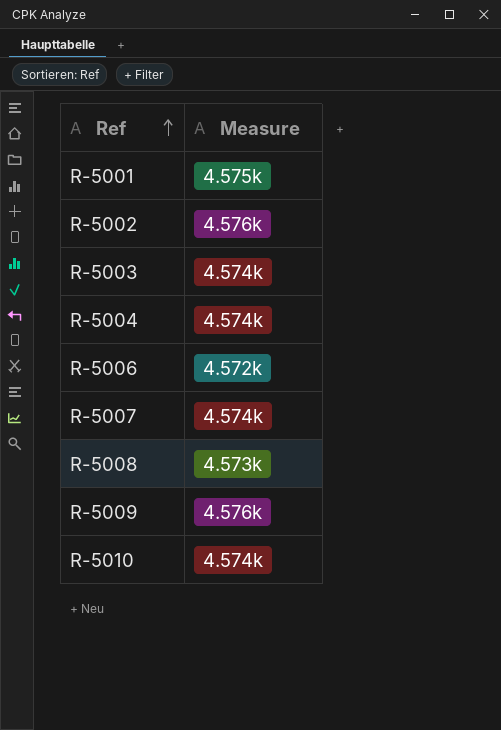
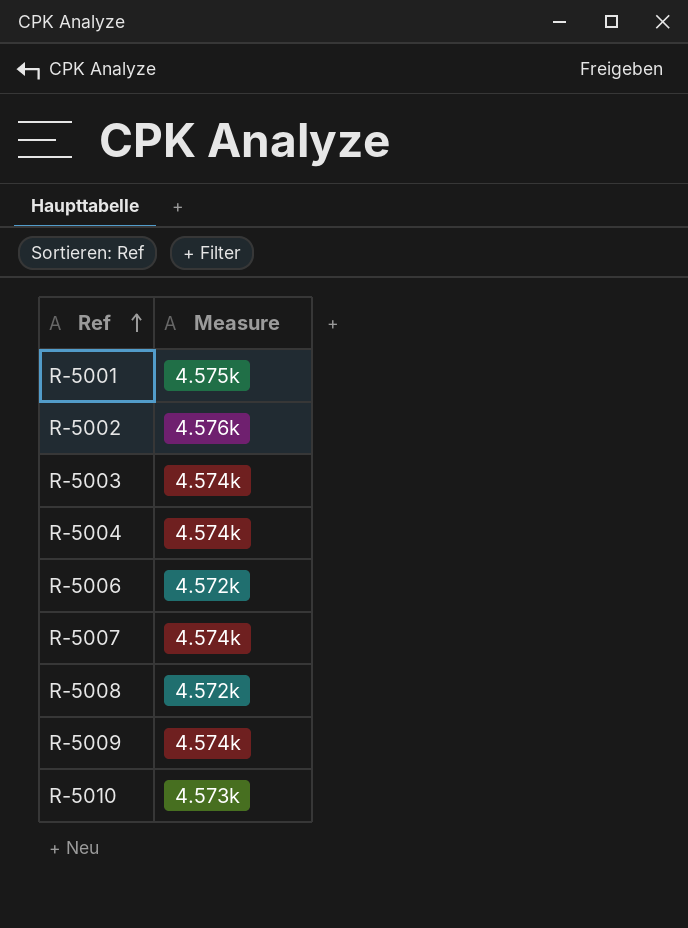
R-5008 | Measure: 4.573k -> 4.572k
R-5009 | Measure: 4.576k -> 4.574k
R-5010 | Measure: 4.574k -> 4.573k

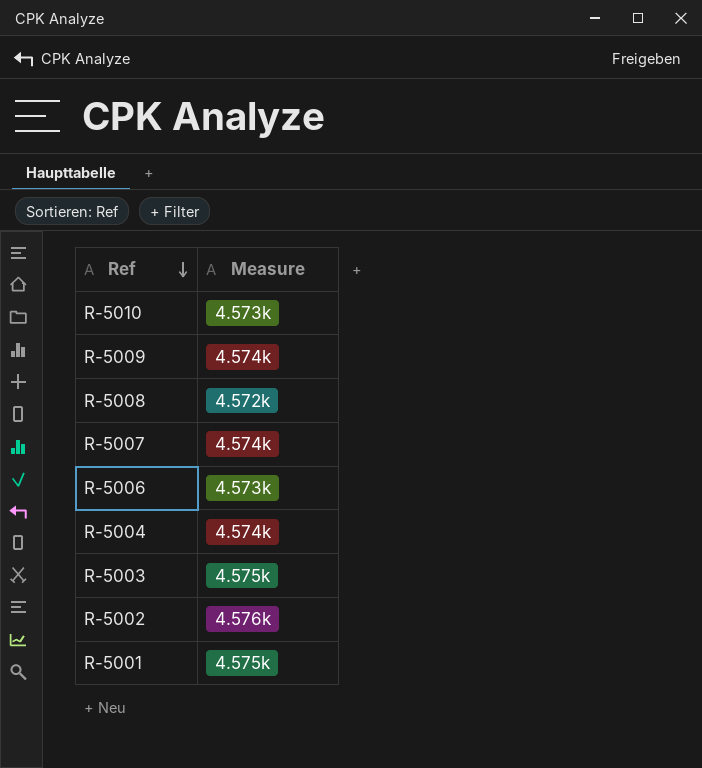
row order: Ref ascending -> Ref descending
R-5006 | Measure: 4.572k -> 4.573k
R-5003 | Measure: 4.574k -> 4.575k

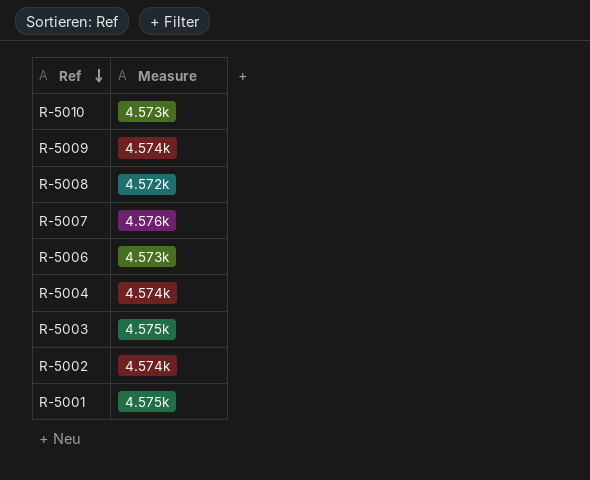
R-5007 | Measure: 4.574k -> 4.576k
R-5002 | Measure: 4.576k -> 4.574k

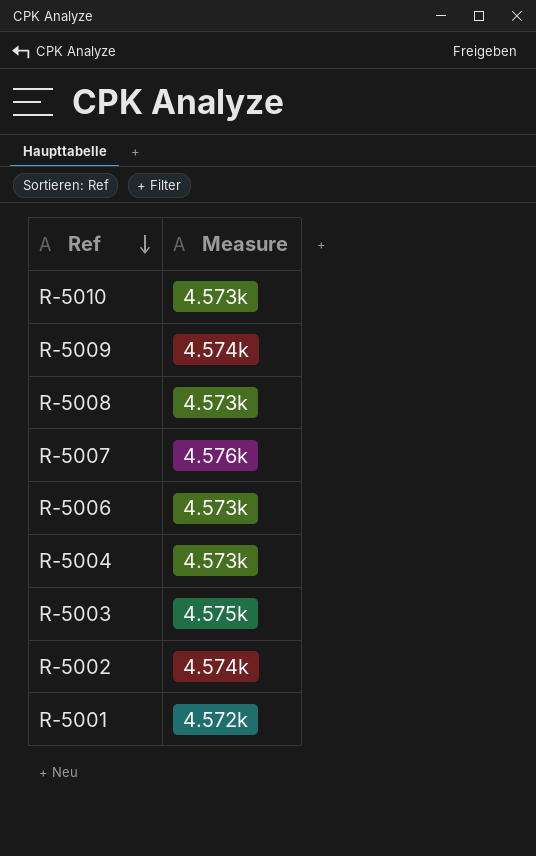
R-5008 | Measure: 4.572k -> 4.573k
R-5004 | Measure: 4.574k -> 4.573k
R-5001 | Measure: 4.575k -> 4.572k

